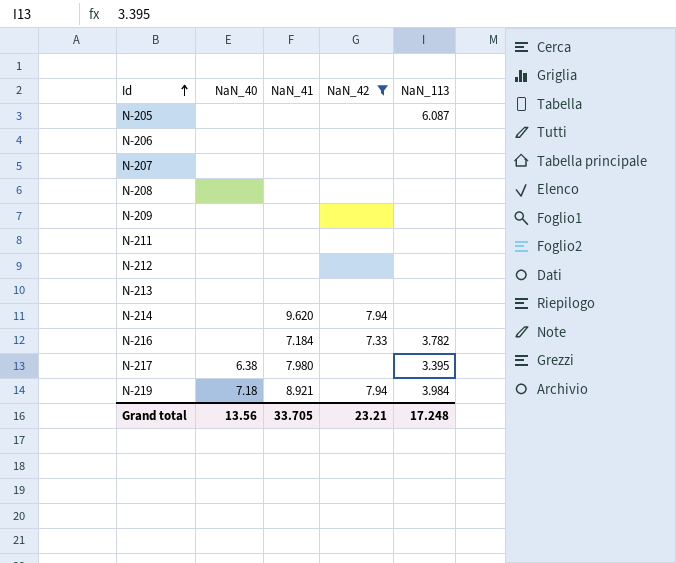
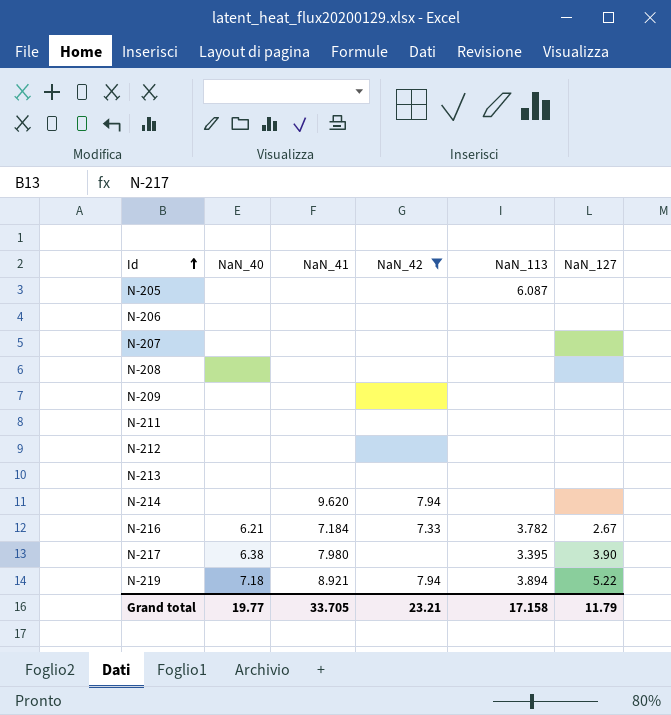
column NaN_127 | position: none -> 6
N-216 | NaN_40: none -> 6.21
N-219 | NaN_113: 3.984 -> 3.894
Grand total | NaN_40: 13.56 -> 19.77
Grand total | NaN_113: 17.248 -> 17.158

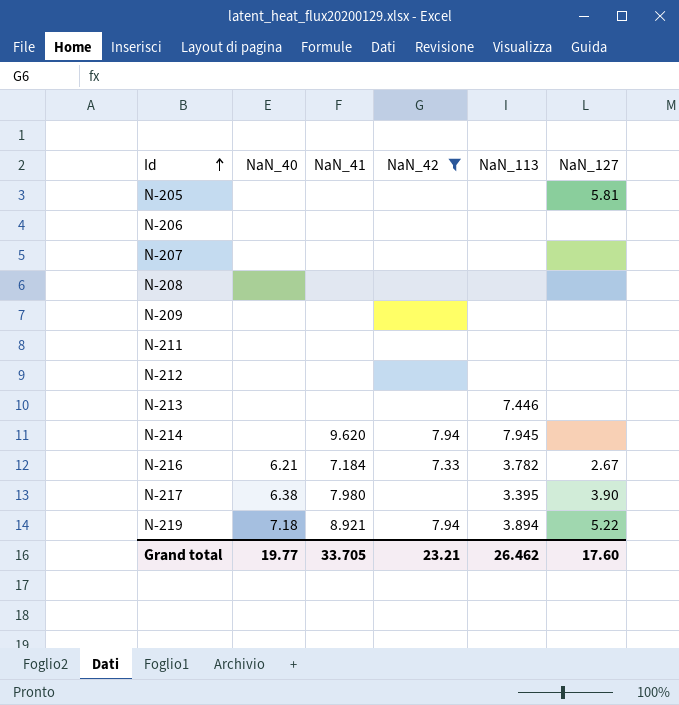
N-205 | NaN_113: 6.087 -> none
N-205 | NaN_127: none -> 5.81
N-213 | NaN_113: none -> 7.446
N-214 | NaN_113: none -> 7.945
Grand total | NaN_113: 17.158 -> 26.462
Grand total | NaN_127: 11.79 -> 17.60

